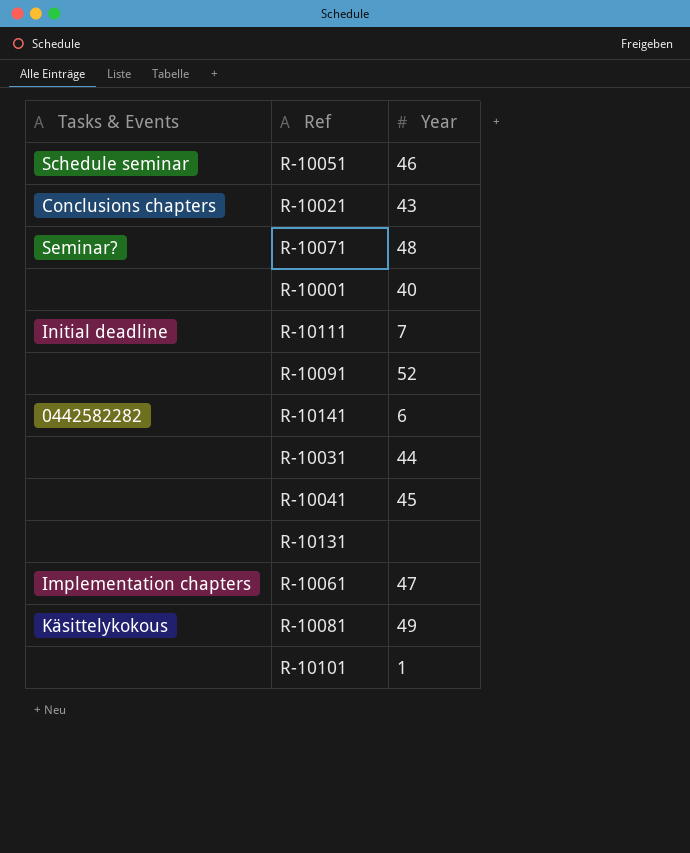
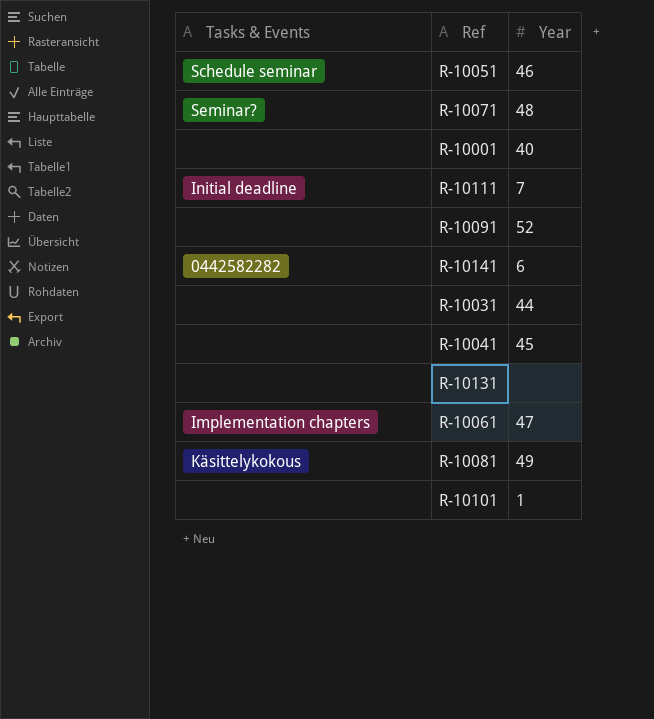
row R-10021: Conclusions chapters | 43 -> none

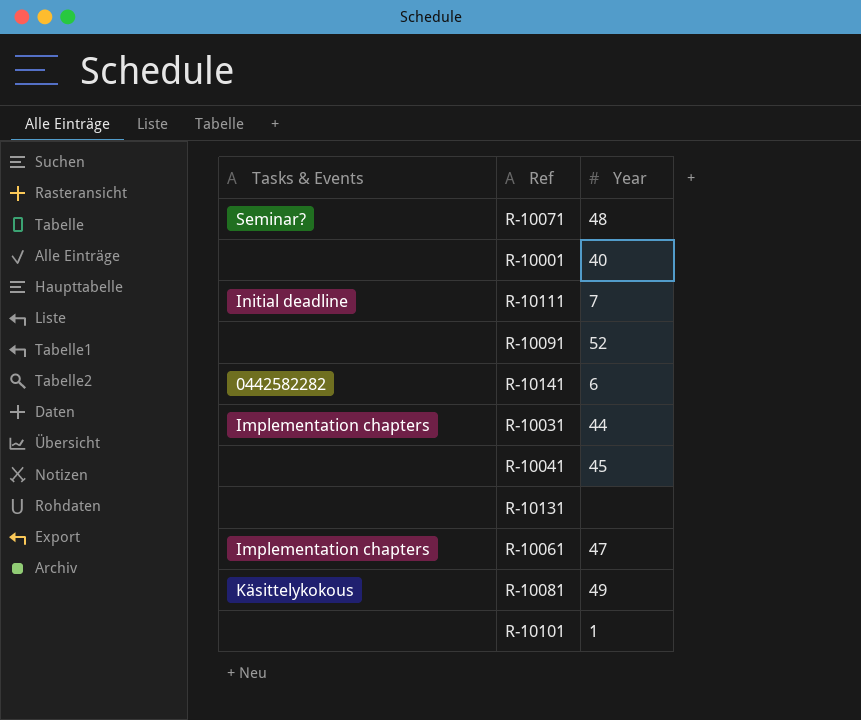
row R-10051: Schedule seminar | 46 -> none
R-10031 | Tasks & Events: none -> Implementation chapters

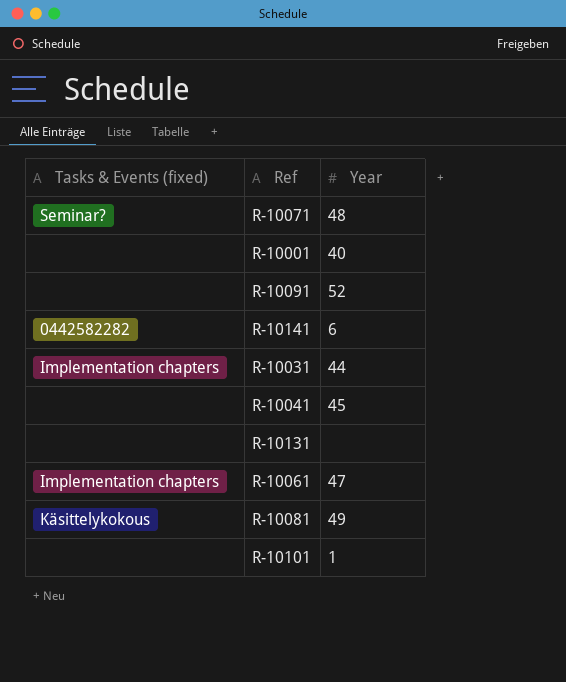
column name: Tasks & Events -> Tasks & Events (fixed)
row R-10111: Initial deadline | 7 -> none

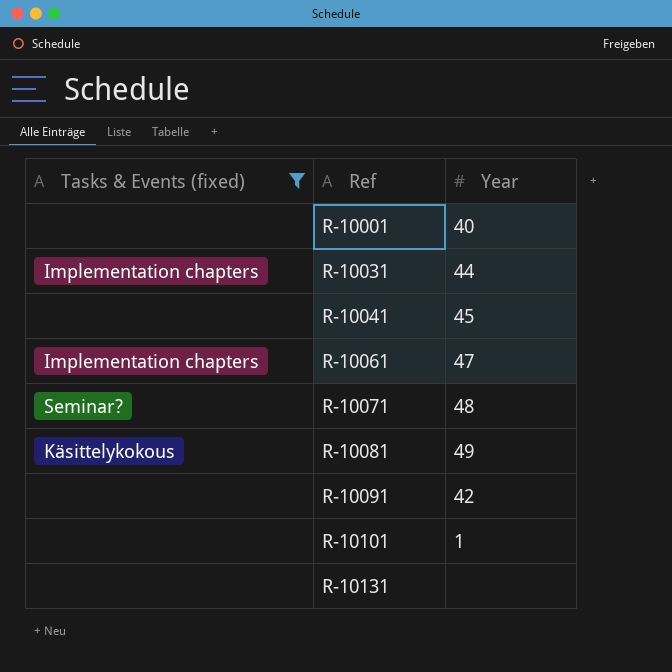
filter: none -> Tasks & Events (fixed) != 0442582282
row order: none -> Ref ascending
R-10091 | Year: 52 -> 42

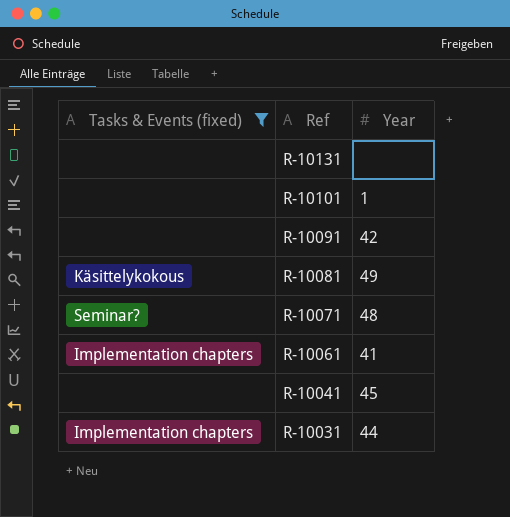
row order: Ref ascending -> Ref descending
row R-10001: none | 40 -> none
R-10061 | Year: 47 -> 41

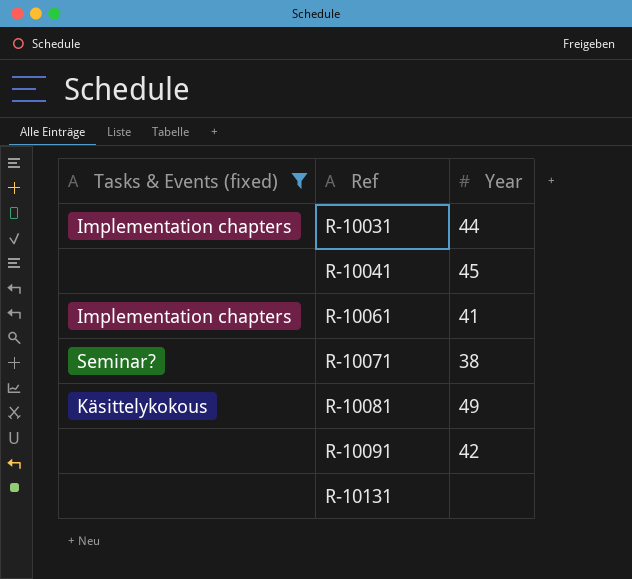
row order: Ref descending -> Ref ascending
row R-10101: none | 1 -> none
R-10071 | Year: 48 -> 38

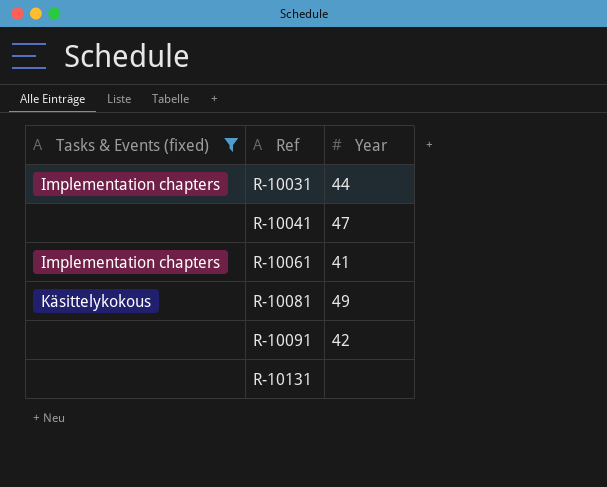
row R-10071: Seminar? | 38 -> none
R-10041 | Year: 45 -> 47

